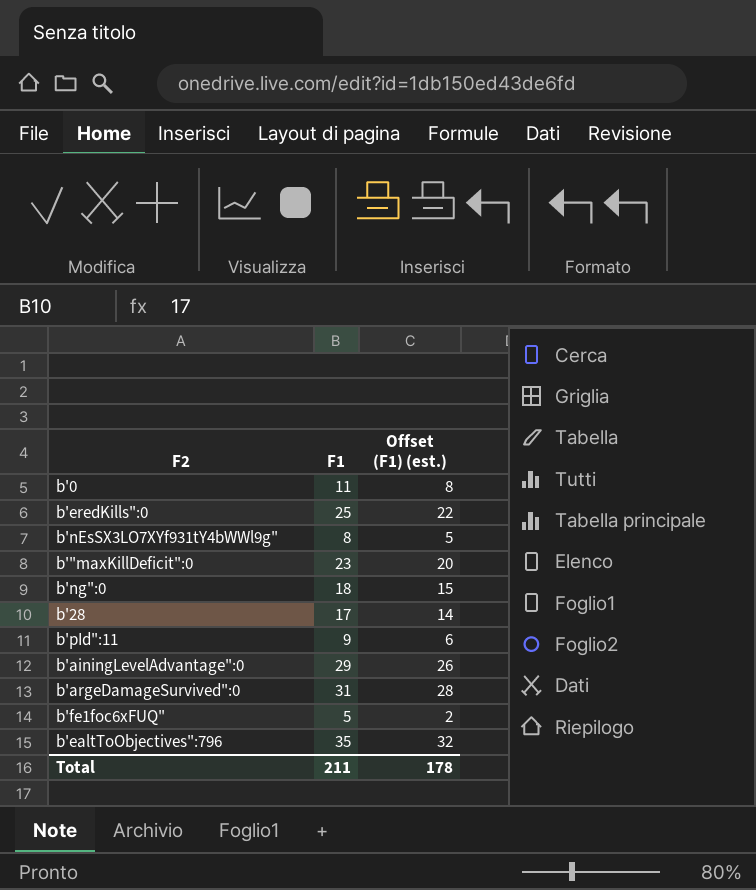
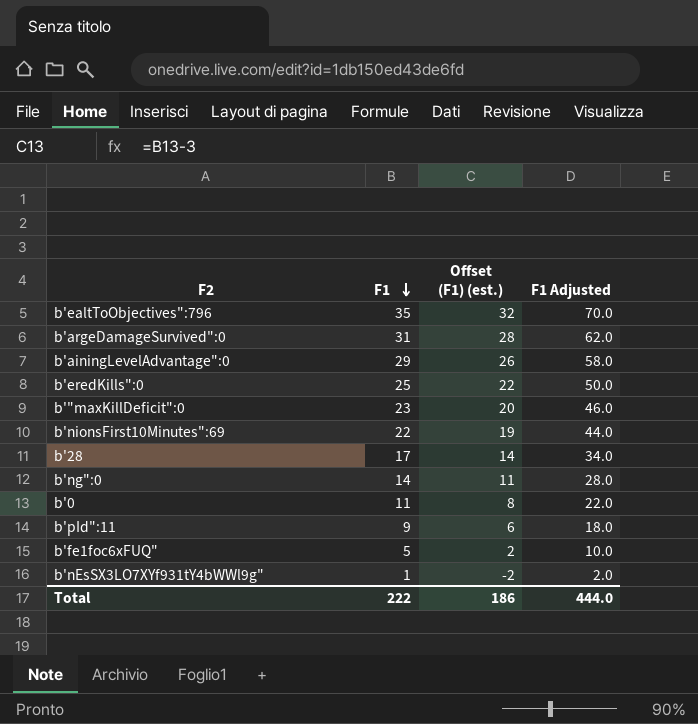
row order: none -> F1 descending
column F1 Adjusted | formula: none -> [F1] * 2
row b'nionsFirst10Minutes":69: none -> 22 | 19 | 44.0
b'ng":0 | F1: 18 -> 14
b'ng":0 | Offset (F1) (est.): 15 -> 11
b'nEsSX3LO7XYf931tY4bWWl9g" | F1: 8 -> 1
b'nEsSX3LO7XYf931tY4bWWl9g" | Offset (F1) (est.): 5 -> -2
Total | F1: 211 -> 222
Total | Offset (F1) (est.): 178 -> 186

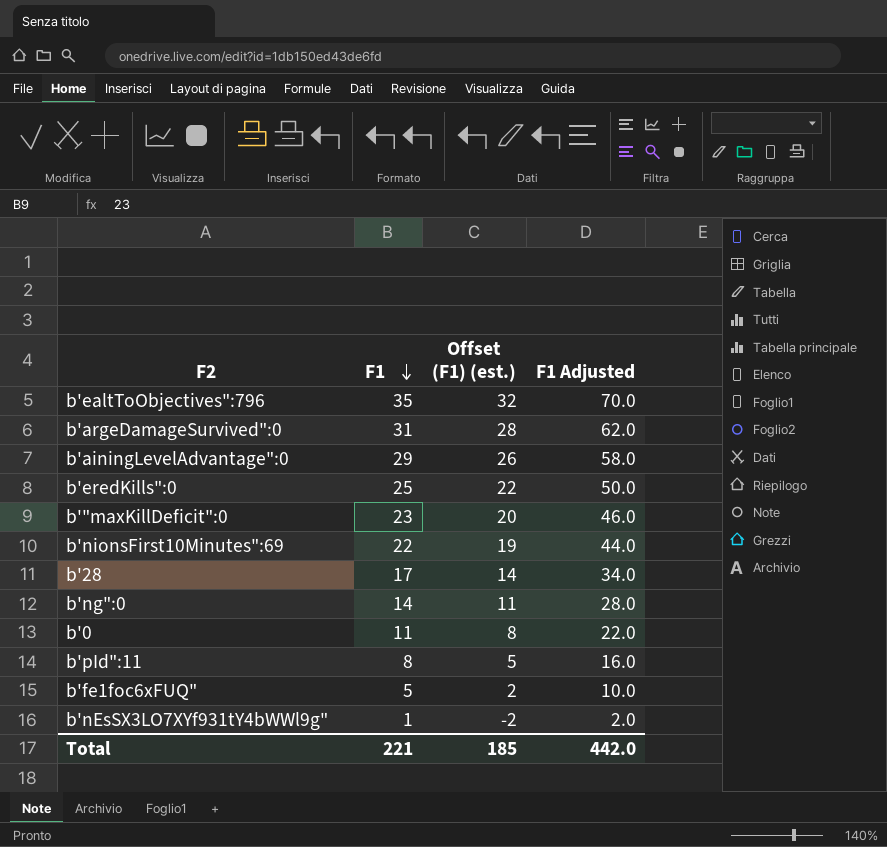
b'pId":11 | F1: 9 -> 8
b'pId":11 | Offset (F1) (est.): 6 -> 5
b'pId":11 | F1 Adjusted: 18.0 -> 16.0
Total | F1: 222 -> 221
Total | Offset (F1) (est.): 186 -> 185
Total | F1 Adjusted: 444.0 -> 442.0

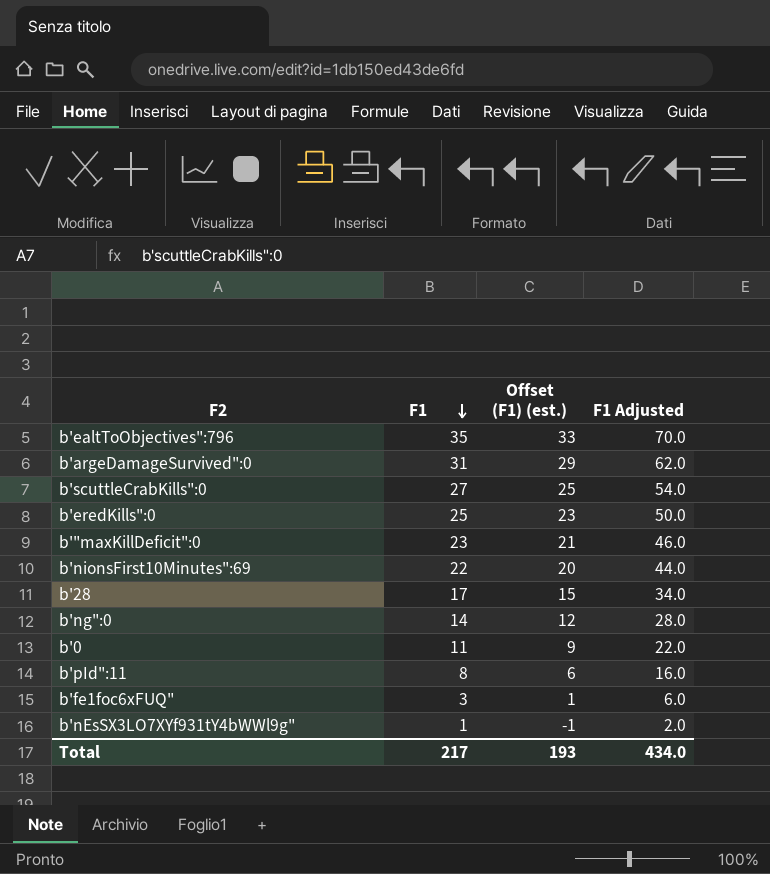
column Offset (F1) (est.) | formula: [F1] - 3 -> [F1] - 2
row b'ainingLevelAdvantage":0: 29 | 26 | 58.0 -> none
row b'scuttleCrabKills":0: none -> 27 | 25 | 54.0
b'fe1foc6xFUQ" | F1: 5 -> 3
b'fe1foc6xFUQ" | F1 Adjusted: 10.0 -> 6.0
Total | F1: 221 -> 217
Total | Offset (F1) (est.): 185 -> 193
Total | F1 Adjusted: 442.0 -> 434.0

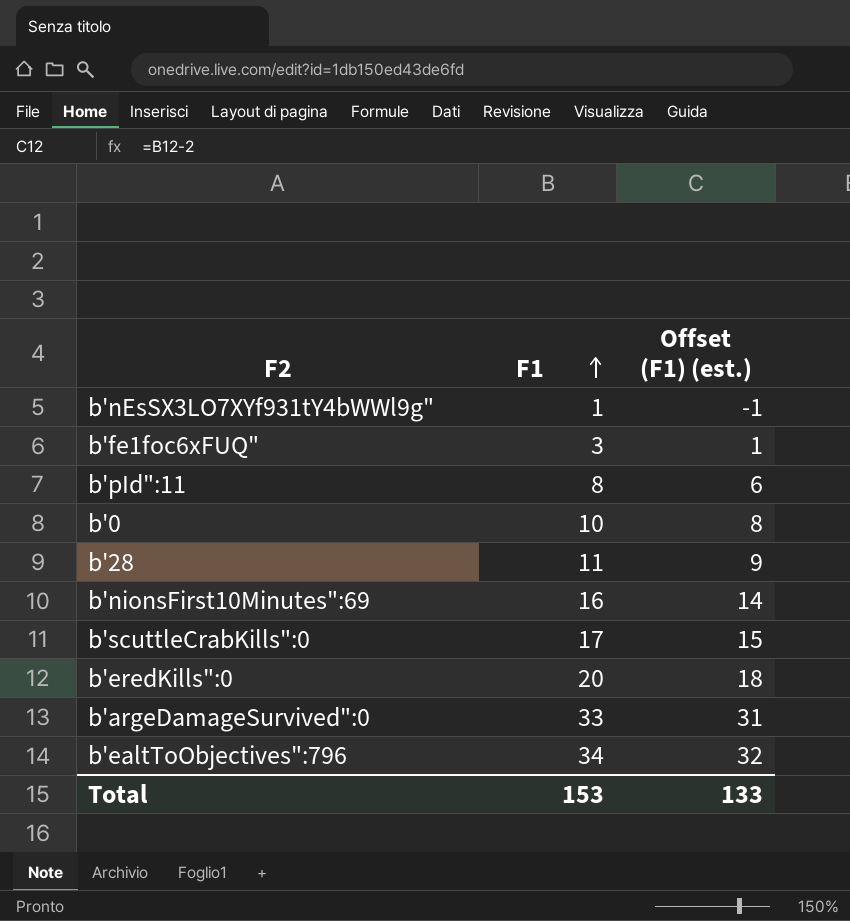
row order: F1 descending -> F1 ascending
column F1 Adjusted | formula: [F1] * 2 -> none
row b'"maxKillDeficit":0: 23 | 21 | 46.0 -> none
row b'ng":0: 14 | 12 | 28.0 -> none
b'0 | F1: 11 -> 10
b'0 | Offset (F1) (est.): 9 -> 8
b'28 | F1: 17 -> 11
b'28 | Offset (F1) (est.): 15 -> 9
b'nionsFirst10Minutes":69 | F1: 22 -> 16
b'nionsFirst10Minutes":69 | Offset (F1) (est.): 20 -> 14
b'scuttleCrabKills":0 | F1: 27 -> 17
b'scuttleCrabKills":0 | Offset (F1) (est.): 25 -> 15
b'eredKills":0 | F1: 25 -> 20
b'eredKills":0 | Offset (F1) (est.): 23 -> 18
b'argeDamageSurvived":0 | F1: 31 -> 33
b'argeDamageSurvived":0 | Offset (F1) (est.): 29 -> 31
b'ealtToObjectives":796 | F1: 35 -> 34
b'ealtToObjectives":796 | Offset (F1) (est.): 33 -> 32
Total | F1: 217 -> 153
Total | Offset (F1) (est.): 193 -> 133

